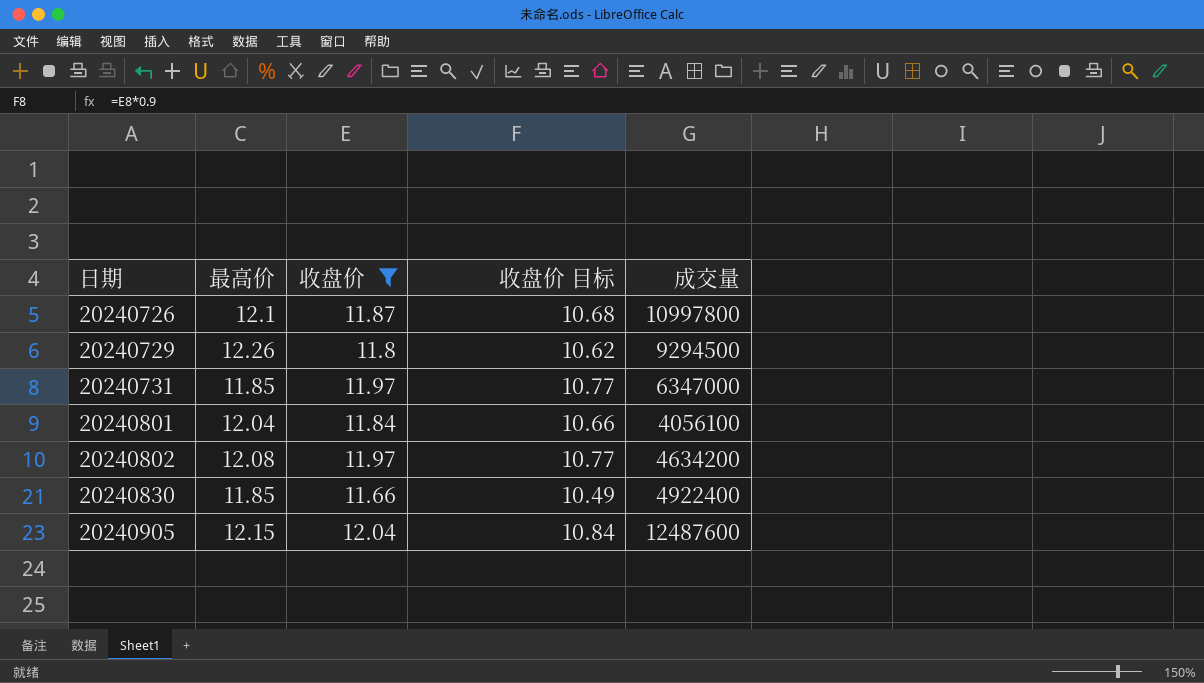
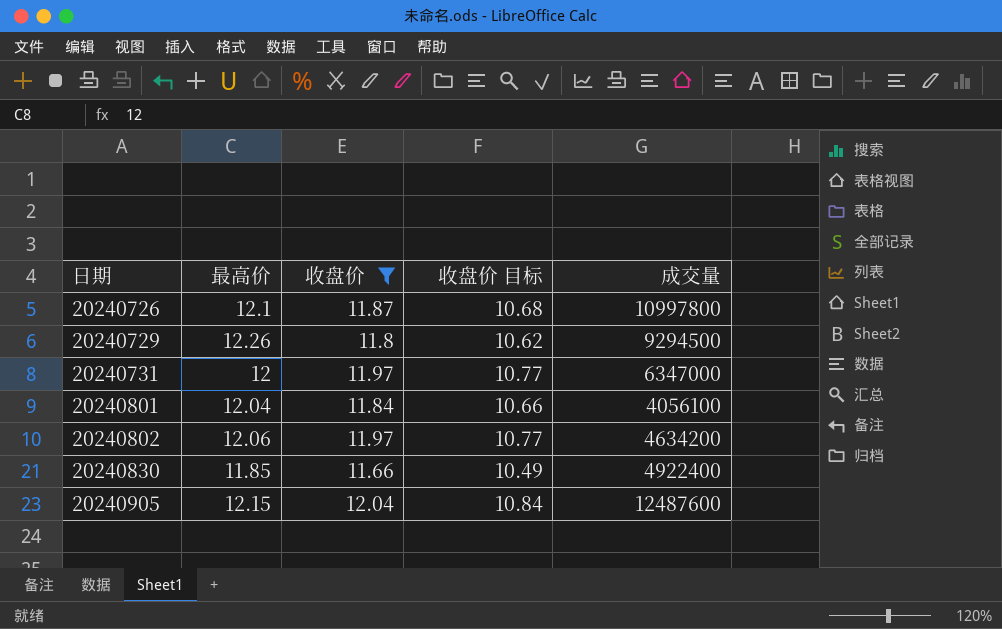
20240731 | 最高价: 11.85 -> 12
20240802 | 最高价: 12.08 -> 12.06

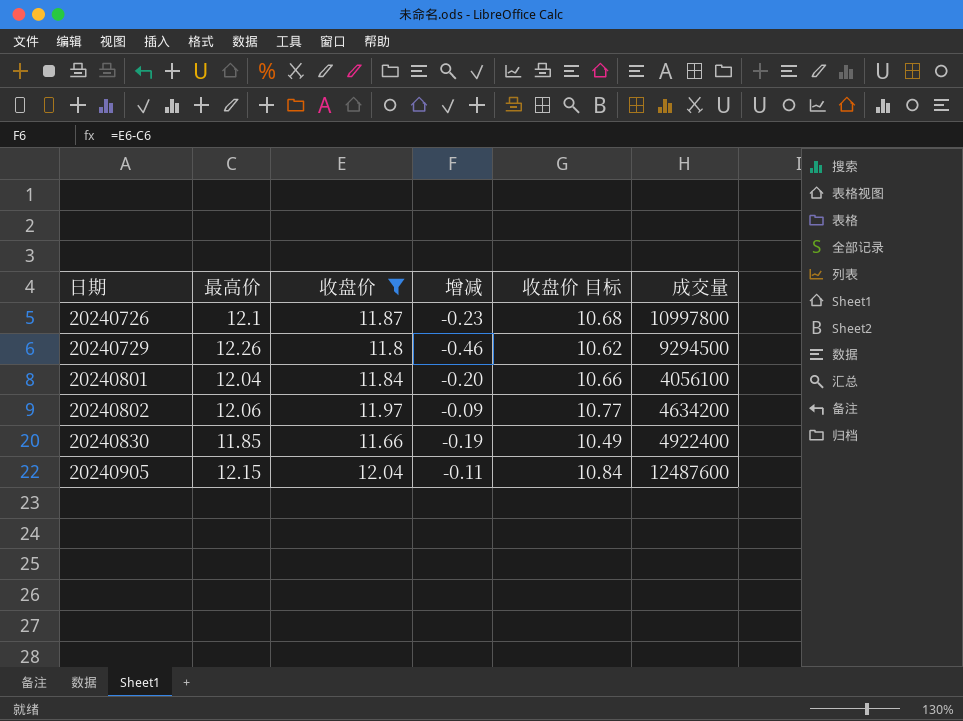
column 增减 | formula: none -> [收盘价] - [最高价]
row 20240731: 12 | 11.97 | 10.77 | 6347000 -> none

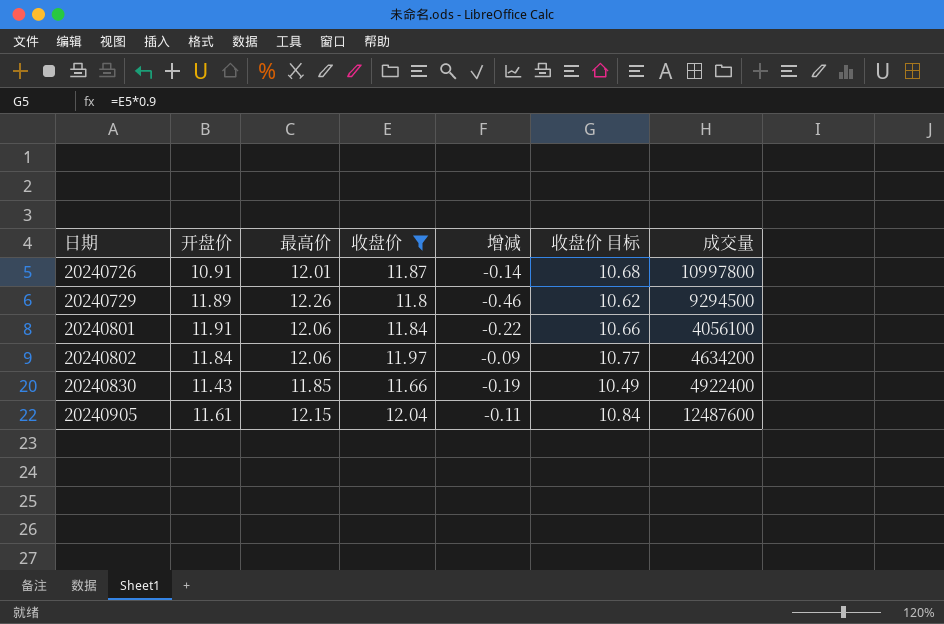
column 开盘价 | position: none -> 2
20240726 | 最高价: 12.1 -> 12.01
20240726 | 增减: -0.23 -> -0.14
20240801 | 最高价: 12.04 -> 12.06
20240801 | 增减: -0.20 -> -0.22

